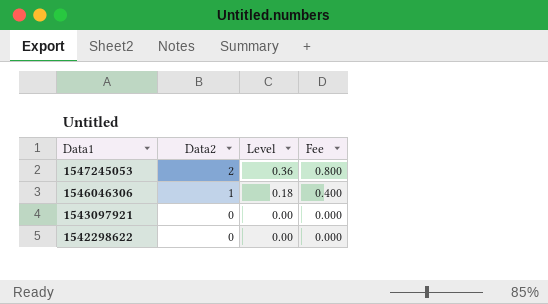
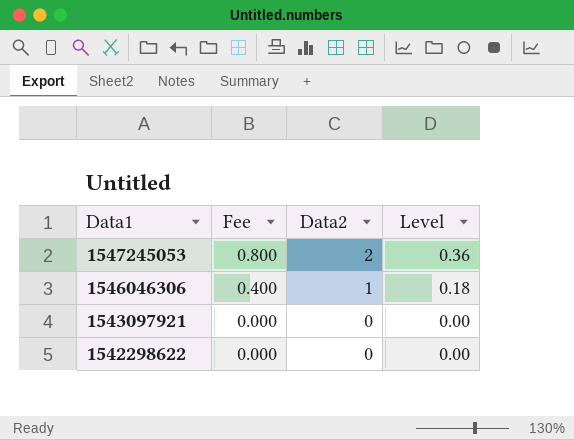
column Fee | position: 4 -> 2

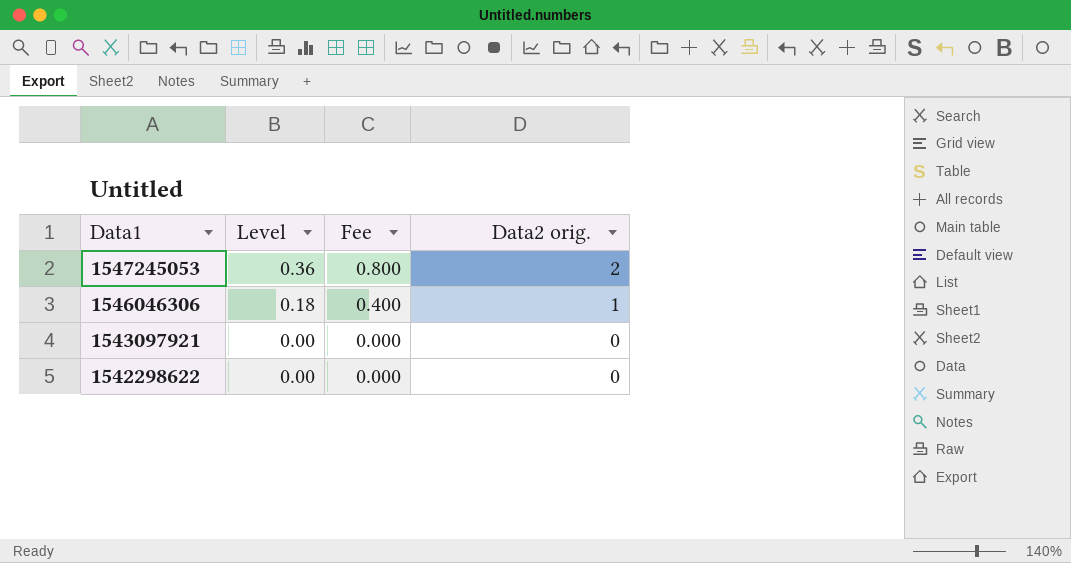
column Level | position: 4 -> 2
column name: Data2 -> Data2 orig.

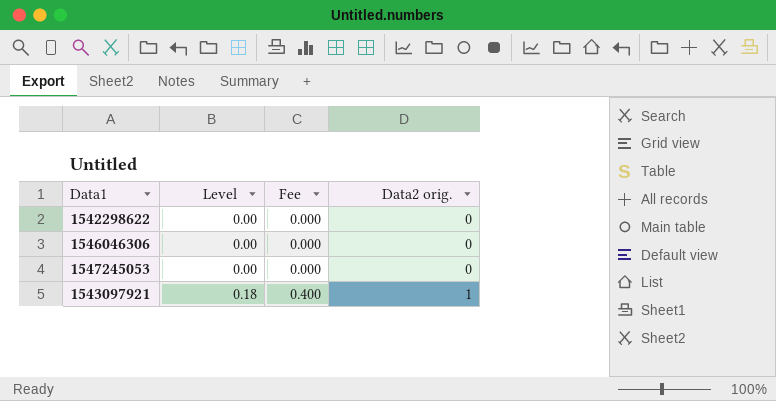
row order: Data1 descending -> Level ascending
1546046306 | Level: 0.18 -> 0.00
1546046306 | Fee: 0.400 -> 0.000
1546046306 | Data2 orig.: 1 -> 0
1547245053 | Level: 0.36 -> 0.00
1547245053 | Fee: 0.800 -> 0.000
1547245053 | Data2 orig.: 2 -> 0
1543097921 | Level: 0.00 -> 0.18
1543097921 | Fee: 0.000 -> 0.400
1543097921 | Data2 orig.: 0 -> 1

